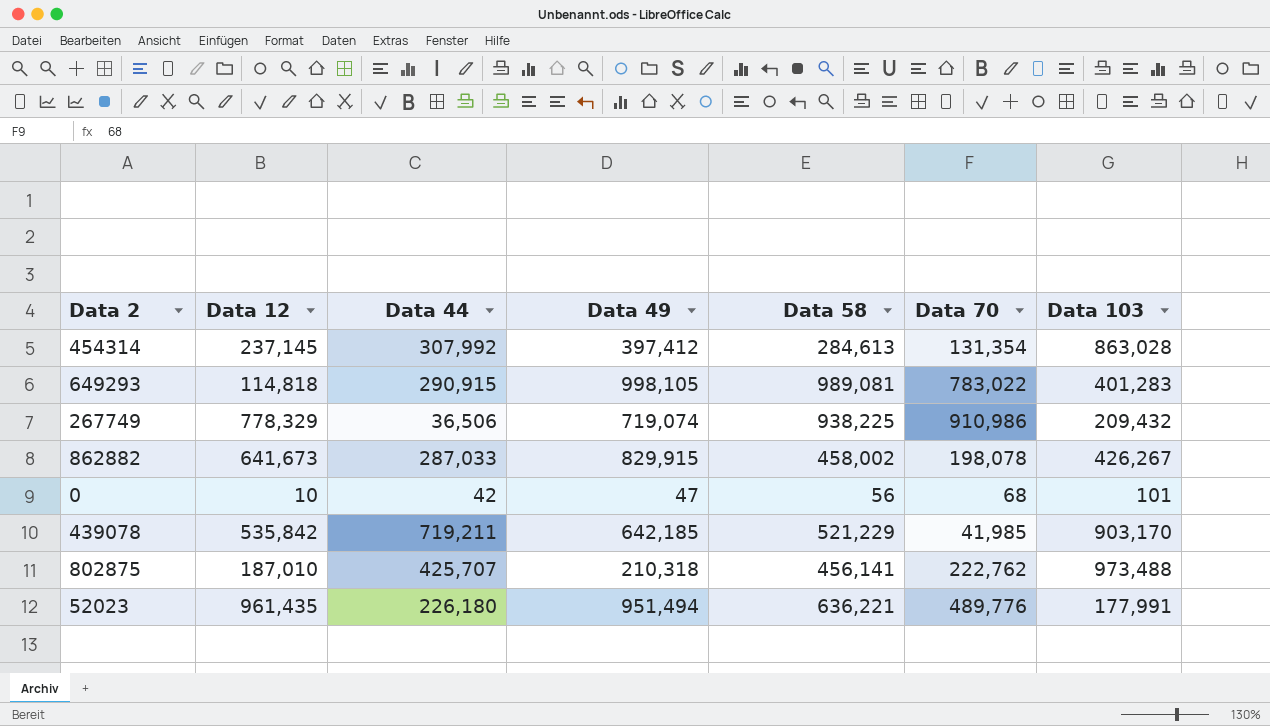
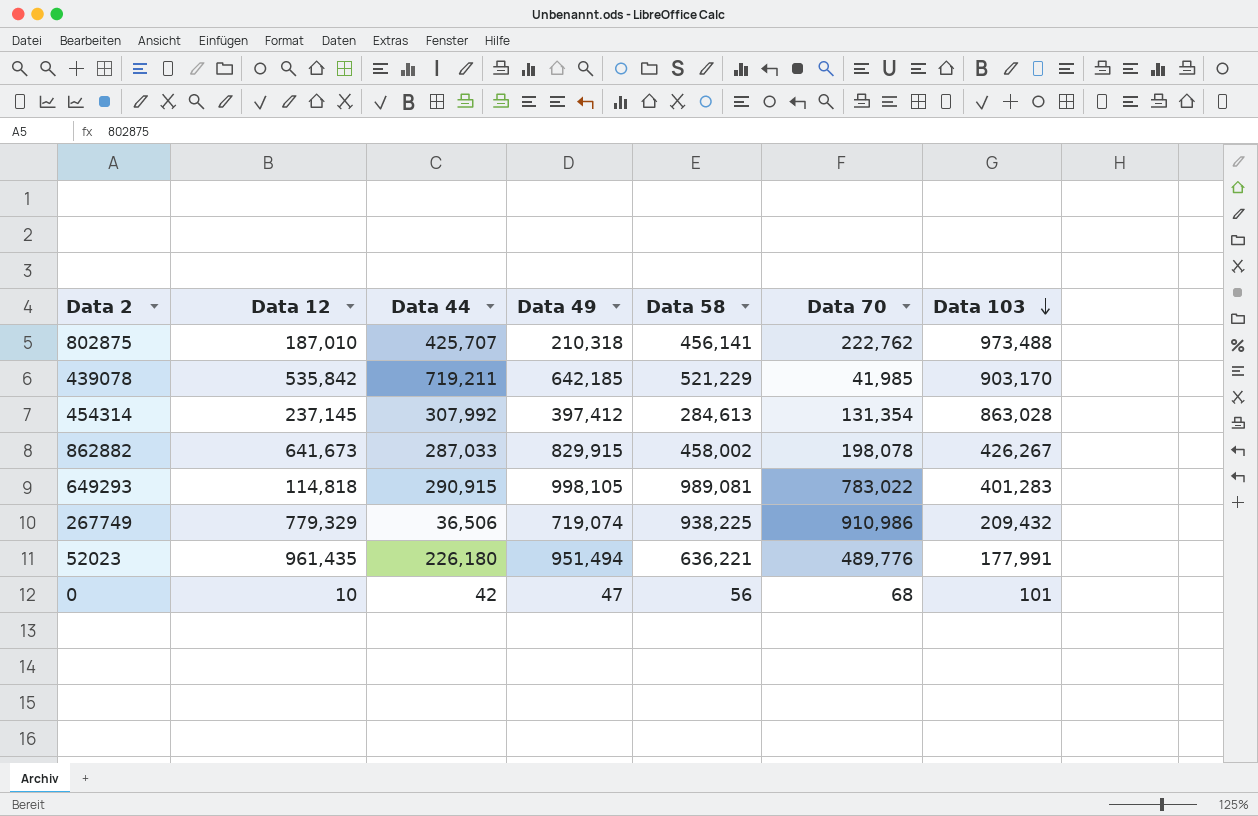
row order: none -> Data 103 descending
267749 | Data 12: 778,329 -> 779,329

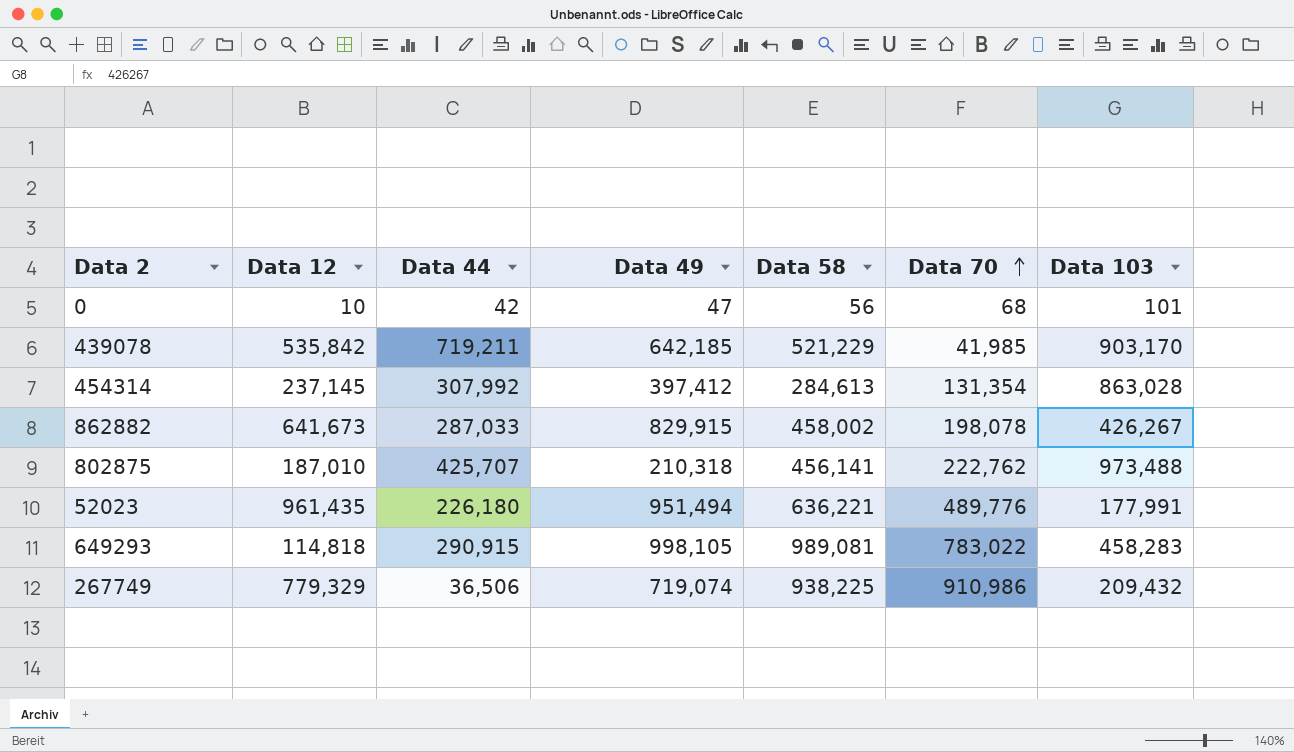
row order: Data 103 descending -> Data 70 ascending
649293 | Data 103: 401,283 -> 458,283

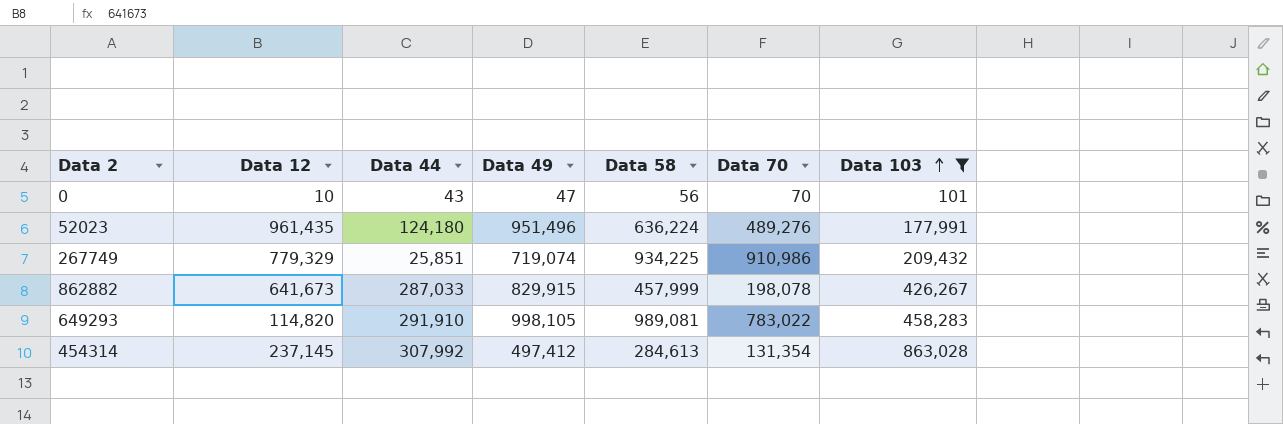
filter: none -> Data 103 <= 863,028
row order: Data 70 ascending -> Data 103 ascending
0 | Data 44: 42 -> 43
0 | Data 70: 68 -> 70
52023 | Data 44: 226,180 -> 124,180
52023 | Data 49: 951,494 -> 951,496
52023 | Data 58: 636,221 -> 636,224
52023 | Data 70: 489,776 -> 489,276
267749 | Data 44: 36,506 -> 25,851
267749 | Data 58: 938,225 -> 934,225
862882 | Data 58: 458,002 -> 457,999
649293 | Data 12: 114,818 -> 114,820
649293 | Data 44: 290,915 -> 291,910
454314 | Data 49: 397,412 -> 497,412

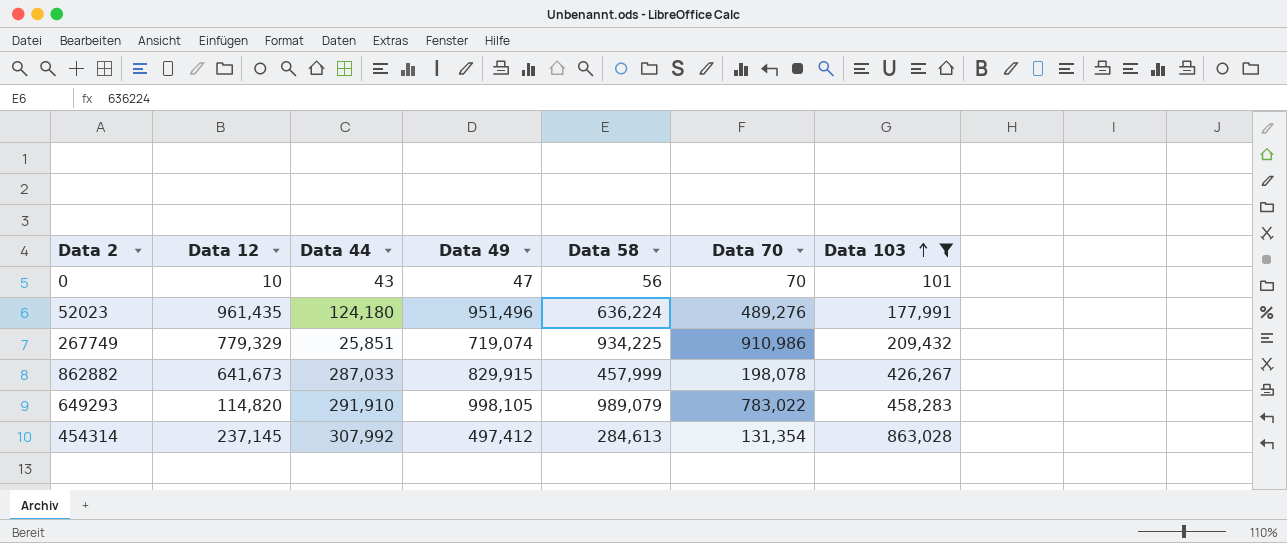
649293 | Data 58: 989,081 -> 989,079

